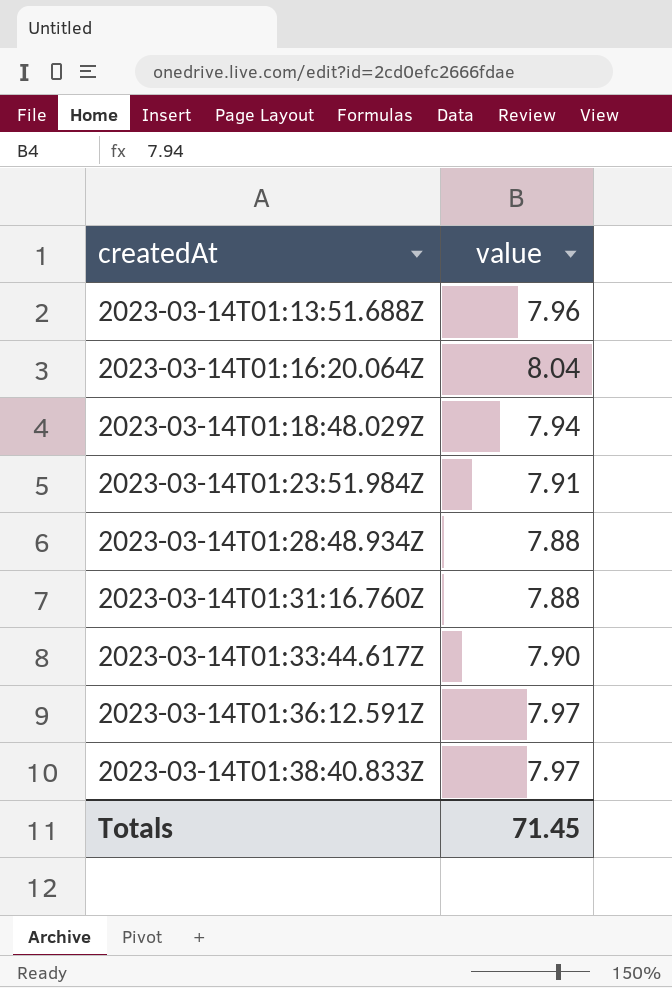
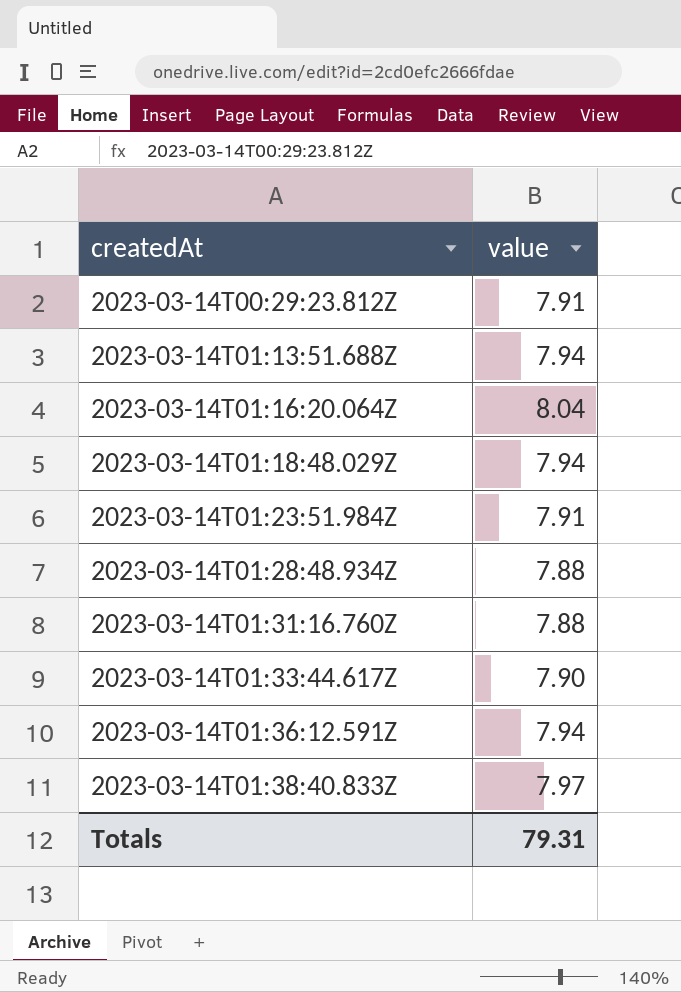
row 2023-03-14T00:29:23.812Z: none -> 7.91
2023-03-14T01:13:51.688Z | value: 7.96 -> 7.94
2023-03-14T01:36:12.591Z | value: 7.97 -> 7.94
Totals | value: 71.45 -> 79.31

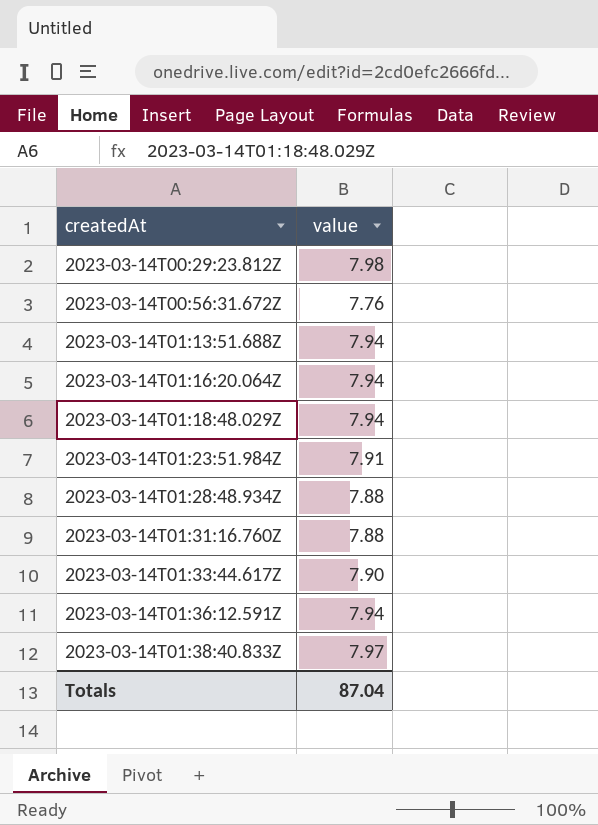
2023-03-14T00:29:23.812Z | value: 7.91 -> 7.98
row 2023-03-14T00:56:31.672Z: none -> 7.76
2023-03-14T01:16:20.064Z | value: 8.04 -> 7.94
Totals | value: 79.31 -> 87.04

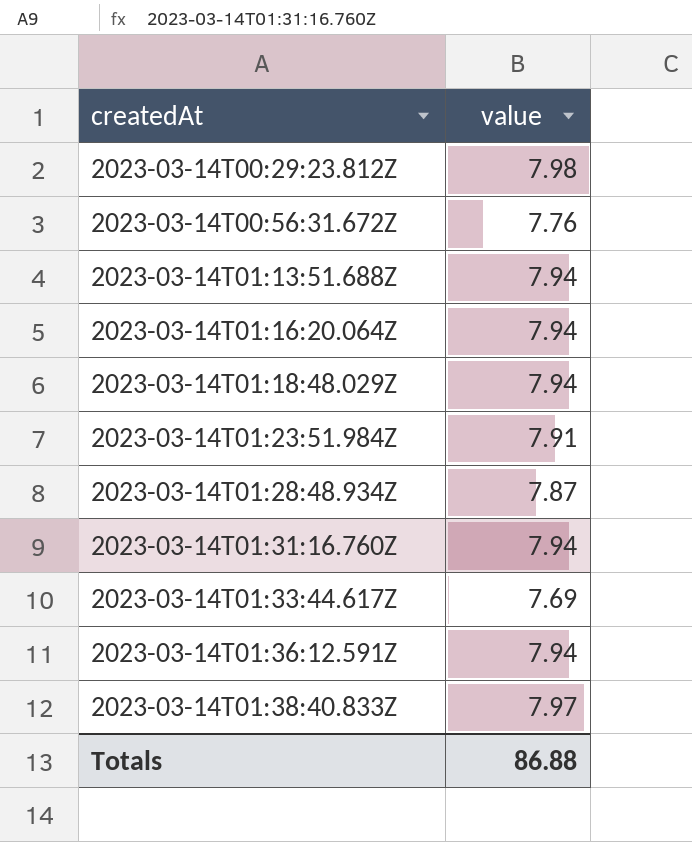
2023-03-14T01:28:48.934Z | value: 7.88 -> 7.87
2023-03-14T01:31:16.760Z | value: 7.88 -> 7.94
2023-03-14T01:33:44.617Z | value: 7.90 -> 7.69
Totals | value: 87.04 -> 86.88

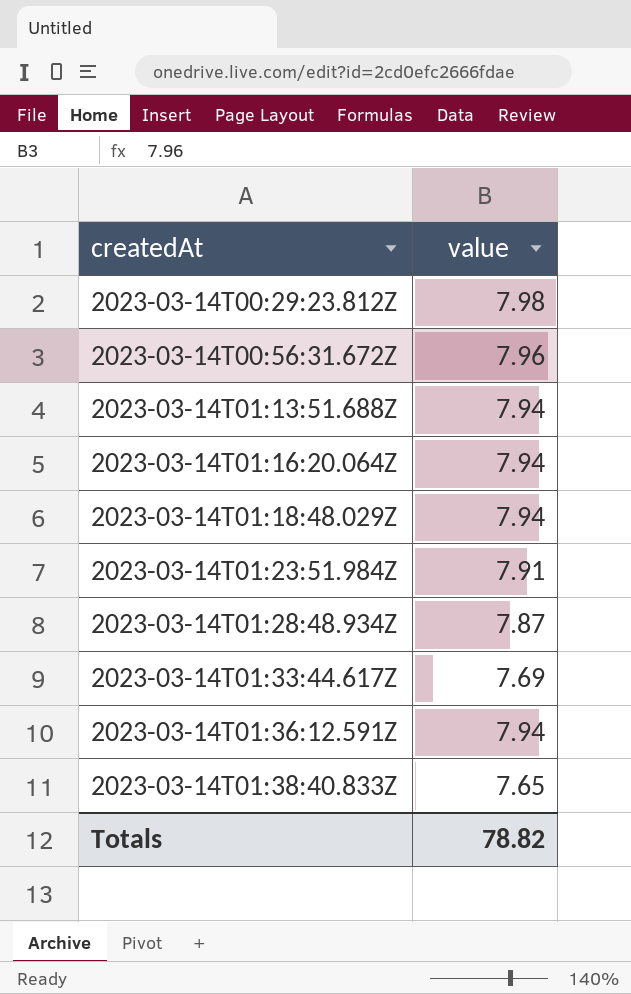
row 2023-03-14T01:31:16.760Z: 7.94 -> none
2023-03-14T00:56:31.672Z | value: 7.76 -> 7.96
2023-03-14T01:38:40.833Z | value: 7.97 -> 7.65
Totals | value: 86.88 -> 78.82

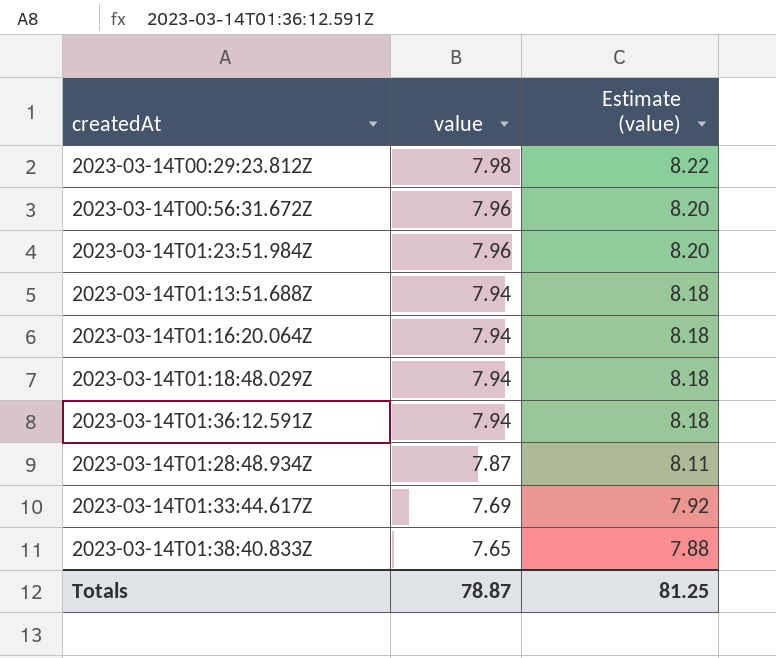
row order: createdAt ascending -> value descending
column Estimate (value) | formula: none -> [value] * 1.03
2023-03-14T01:23:51.984Z | value: 7.91 -> 7.96
Totals | value: 78.82 -> 78.87

